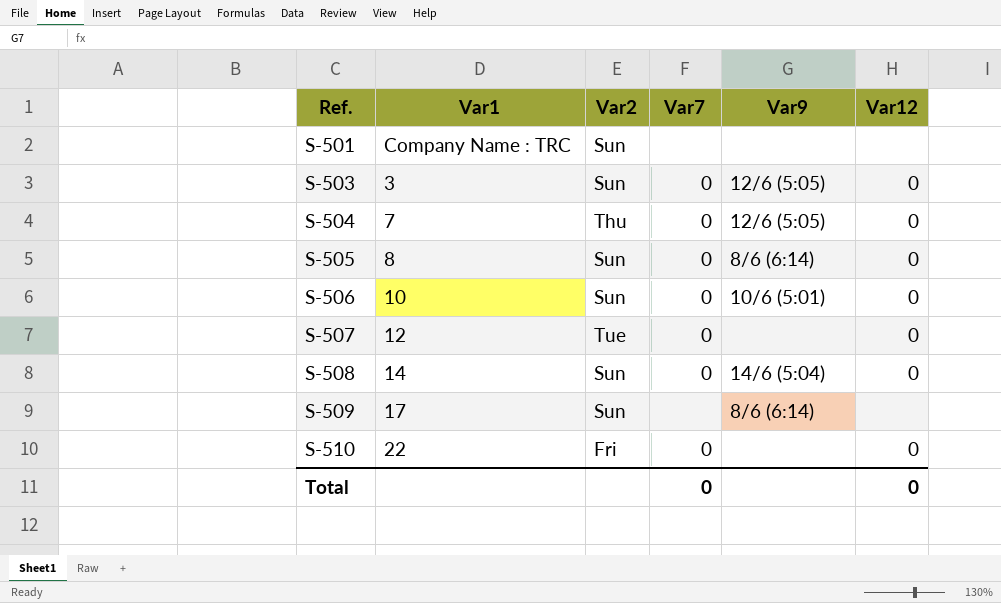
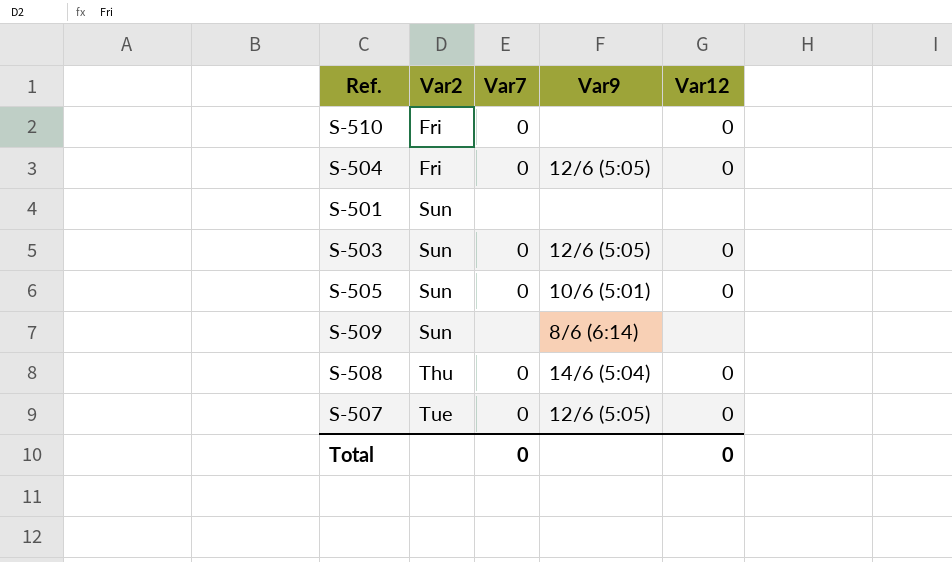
row order: Ref. ascending -> Var2 ascending
column Var1 | position: 2 -> none
row S-506: 10 | Sun | 0 | 10/6 (5:01) | 0 -> none
S-504 | Var2: Thu -> Fri
S-505 | Var9: 8/6 (6:14) -> 10/6 (5:01)
S-508 | Var2: Sun -> Thu
S-507 | Var9: none -> 12/6 (5:05)

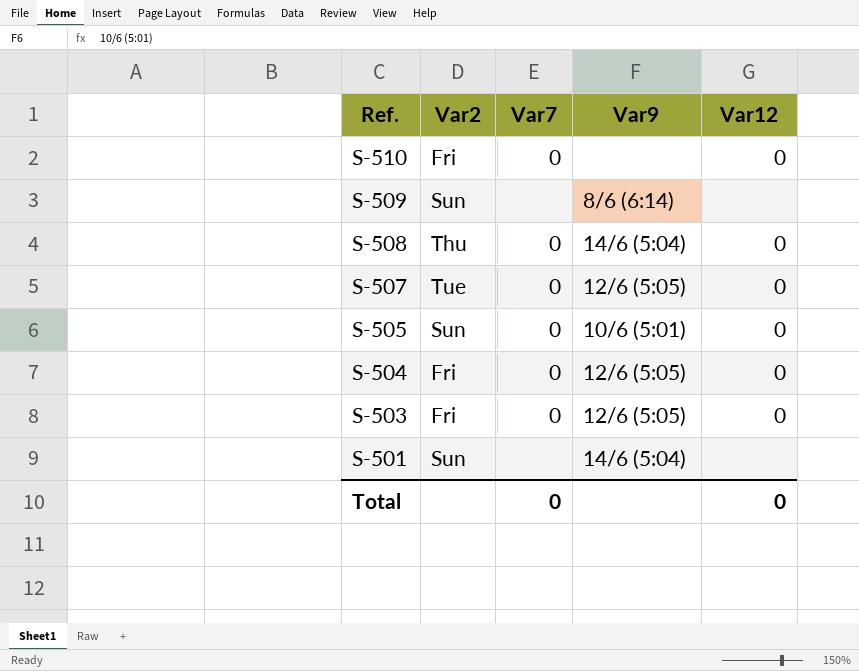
row order: Var2 ascending -> Ref. descending
S-503 | Var2: Sun -> Fri
S-501 | Var9: none -> 14/6 (5:04)

